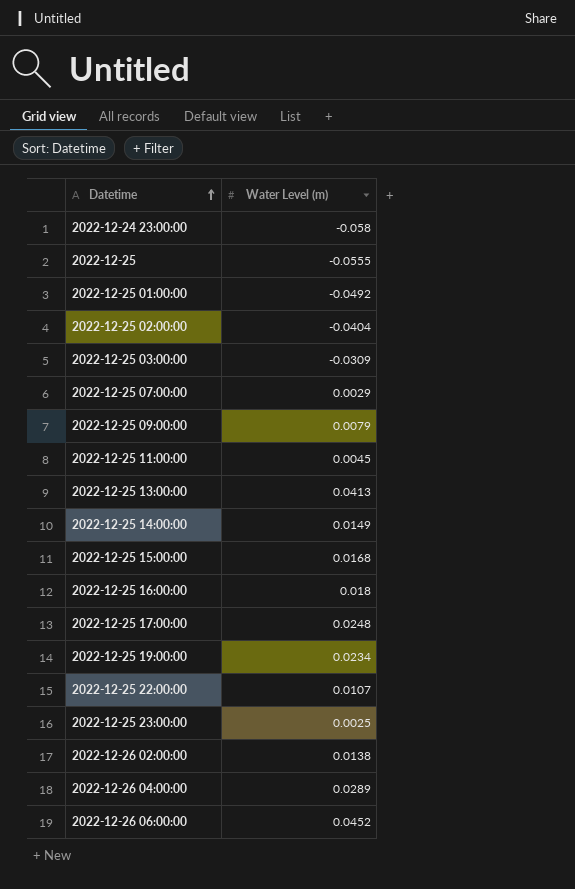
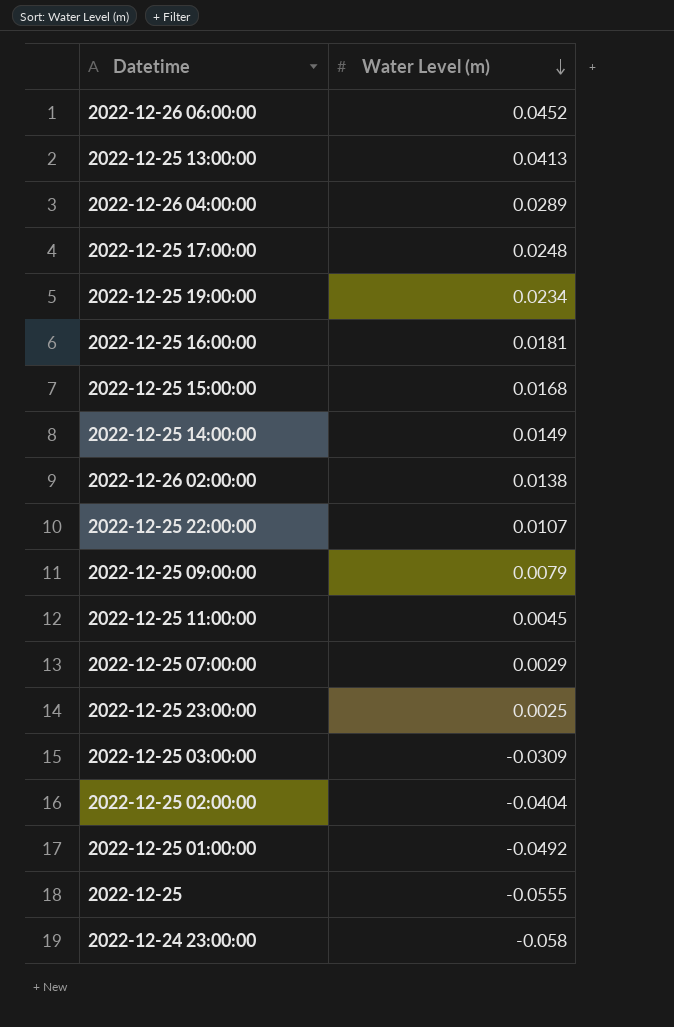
row order: Datetime ascending -> Water Level (m) descending
2022-12-25 16:00:00 | Water Level (m): 0.018 -> 0.0181

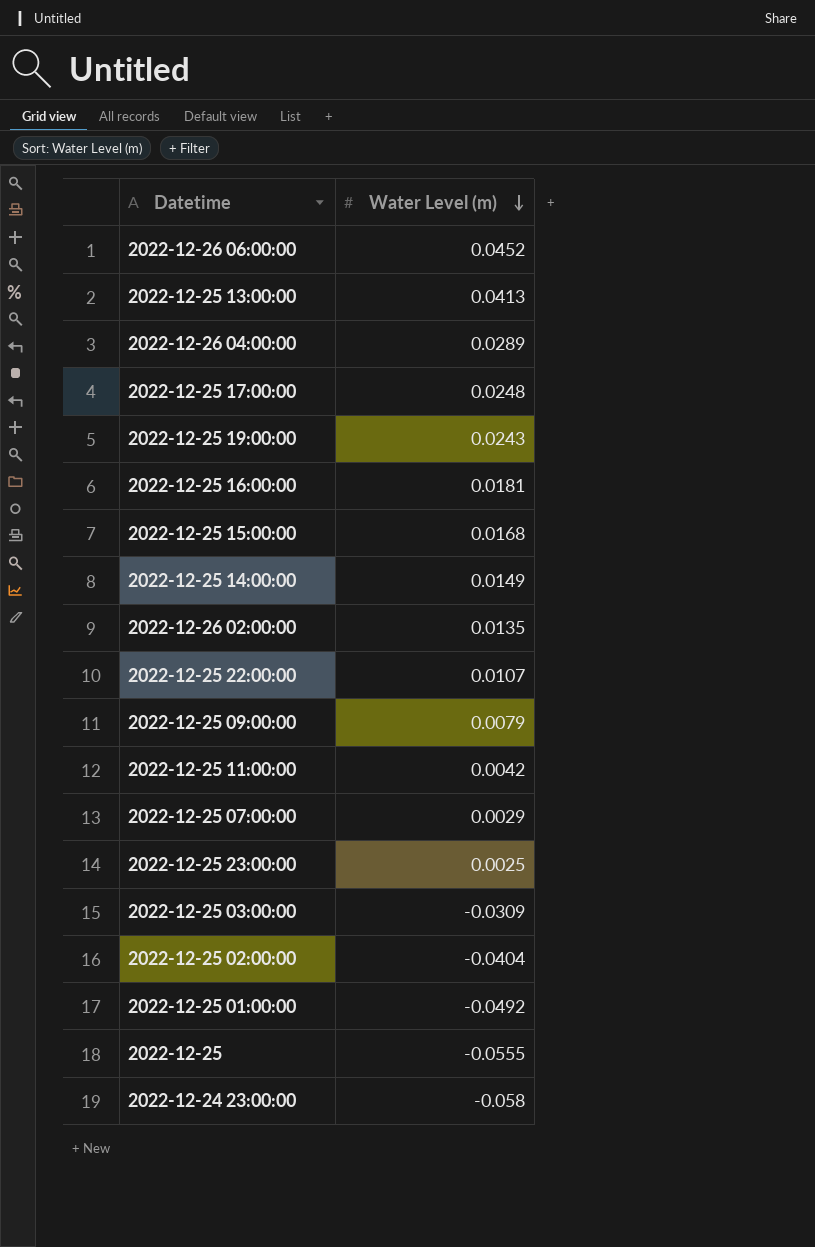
2022-12-25 19:00:00 | Water Level (m): 0.0234 -> 0.0243
2022-12-26 02:00:00 | Water Level (m): 0.0138 -> 0.0135
2022-12-25 11:00:00 | Water Level (m): 0.0045 -> 0.0042

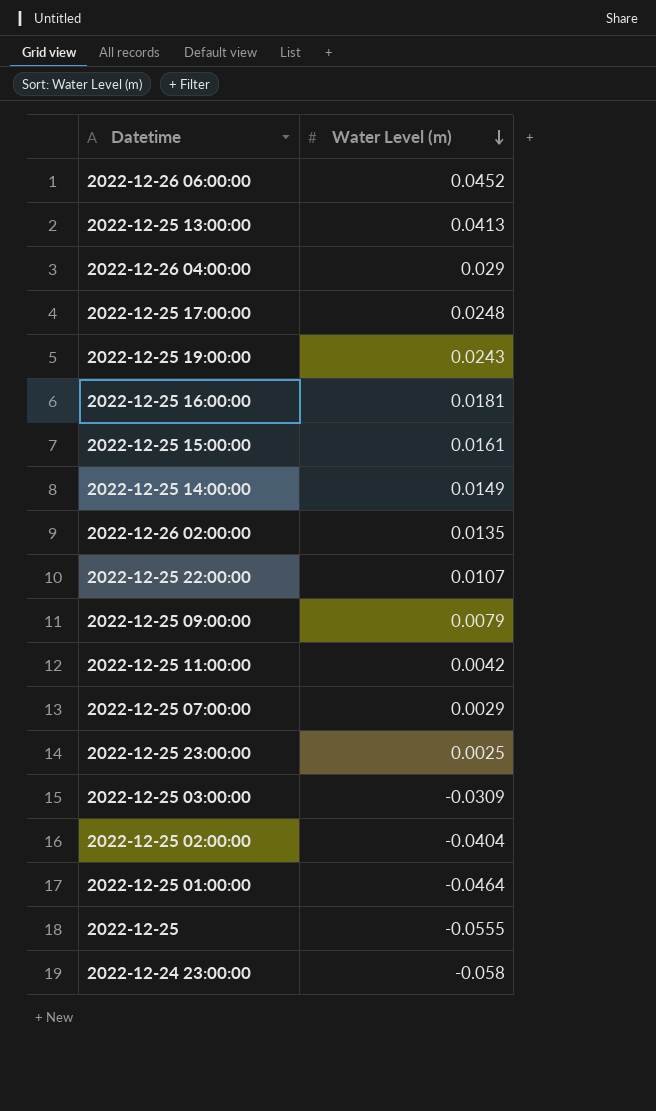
2022-12-26 04:00:00 | Water Level (m): 0.0289 -> 0.029
2022-12-25 15:00:00 | Water Level (m): 0.0168 -> 0.0161
2022-12-25 01:00:00 | Water Level (m): -0.0492 -> -0.0464

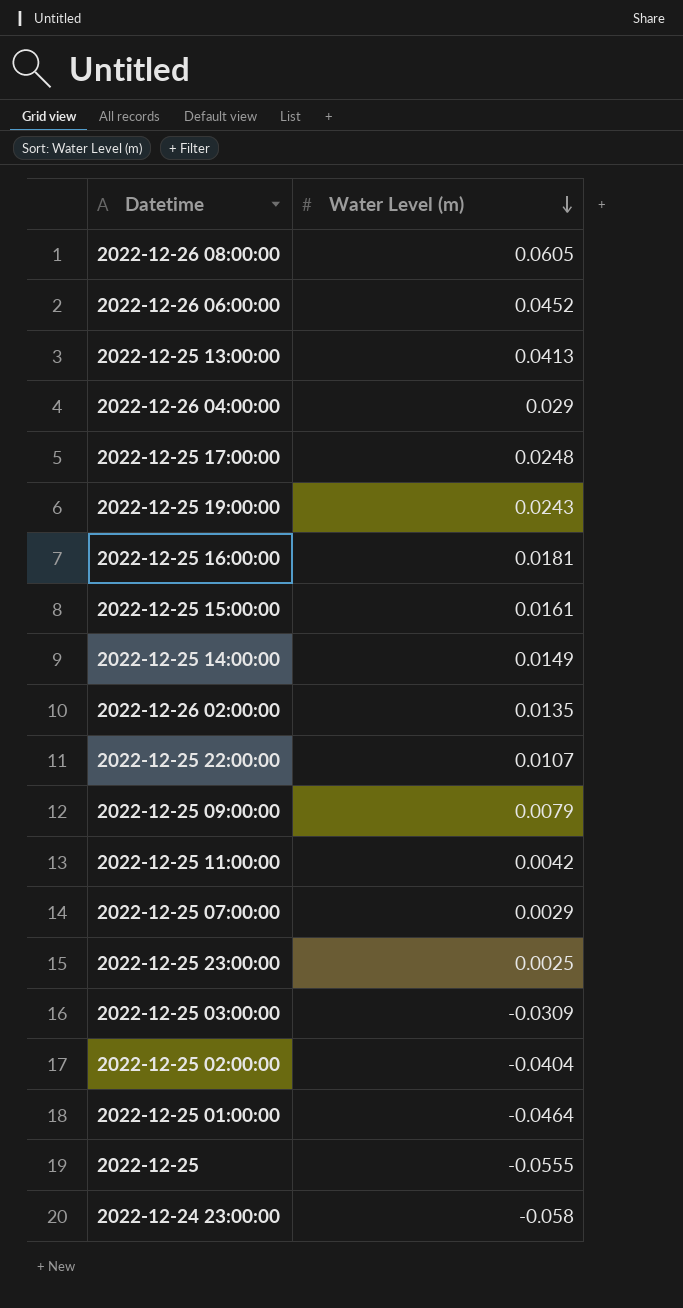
row 2022-12-26 08:00:00: none -> 0.0605

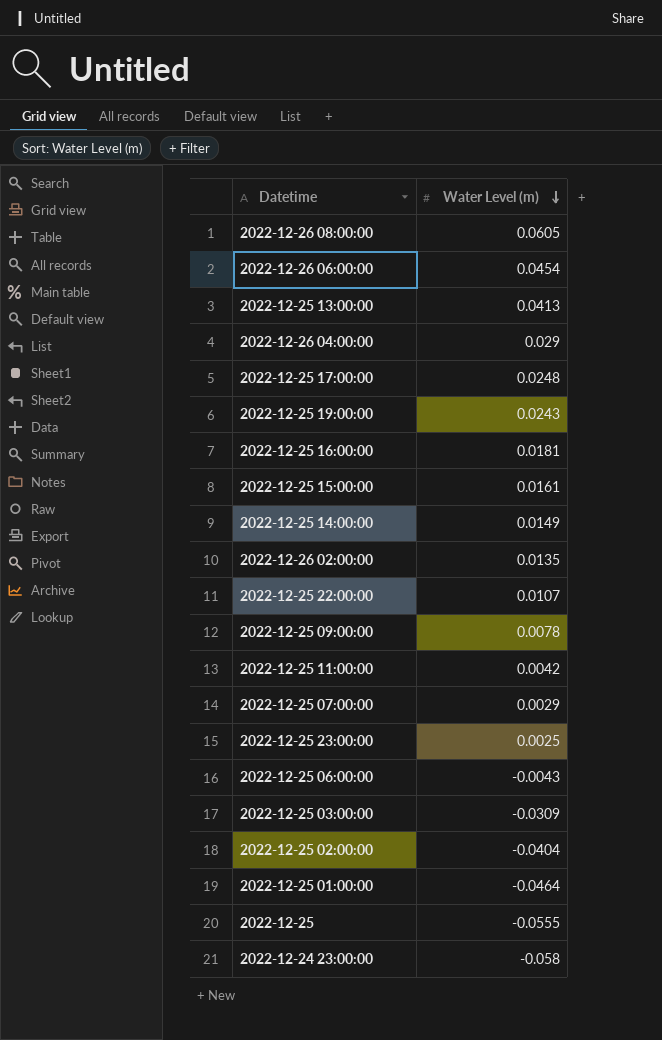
2022-12-26 06:00:00 | Water Level (m): 0.0452 -> 0.0454
2022-12-25 09:00:00 | Water Level (m): 0.0079 -> 0.0078
row 2022-12-25 06:00:00: none -> -0.0043

